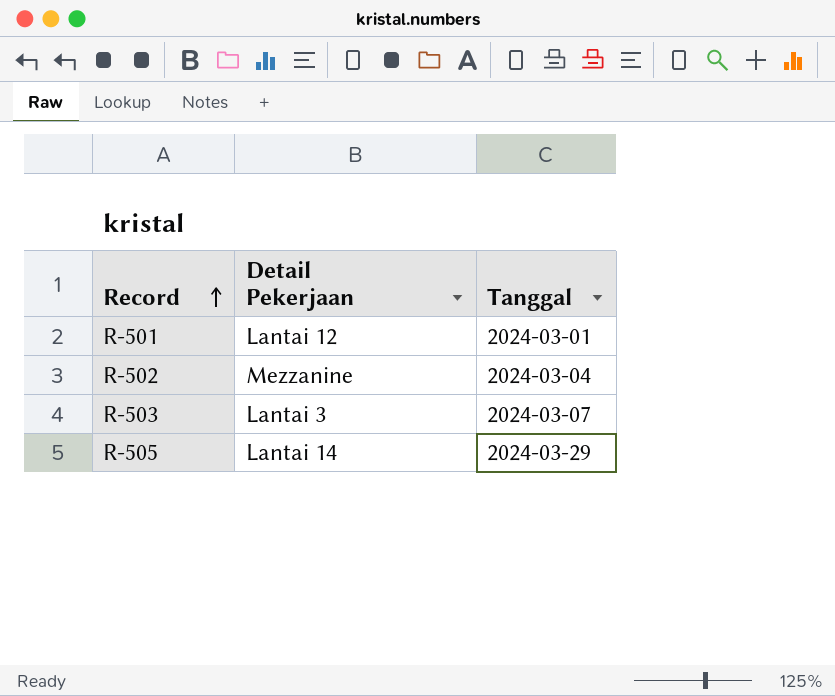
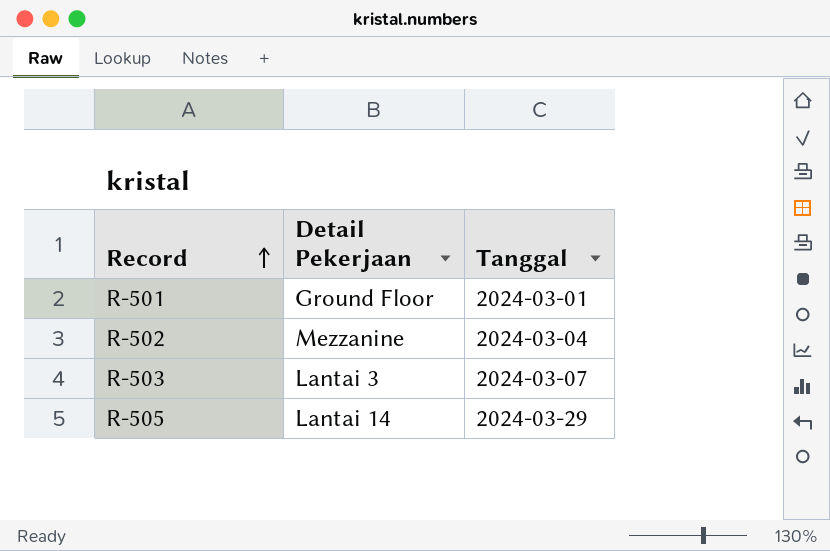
R-501 | Detail Pekerjaan: Lantai 12 -> Ground Floor

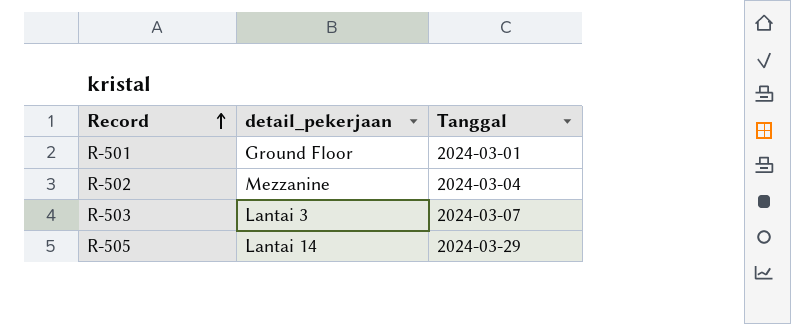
column name: Detail Pekerjaan -> detail_pekerjaan

